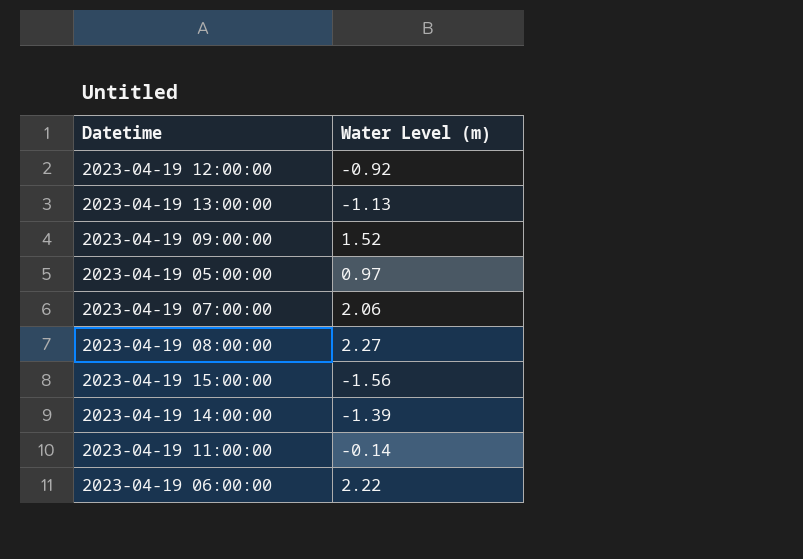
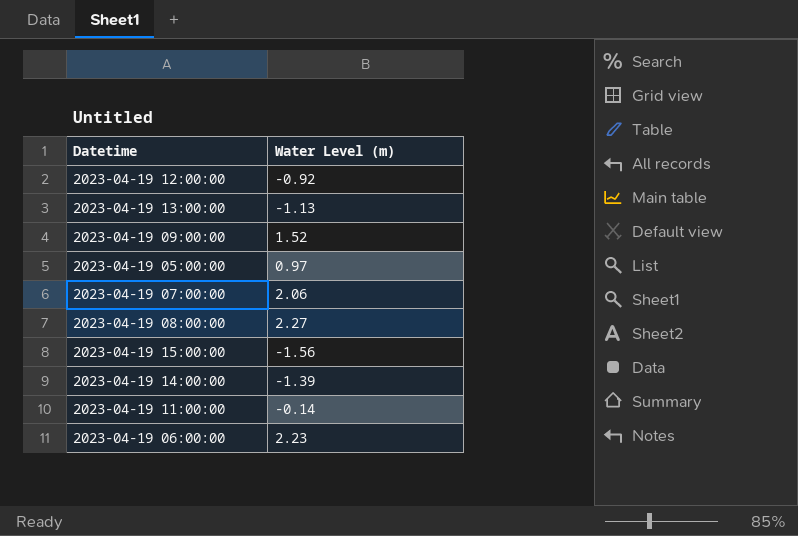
2023-04-19 06:00:00 | Water Level (m): 2.22 -> 2.23

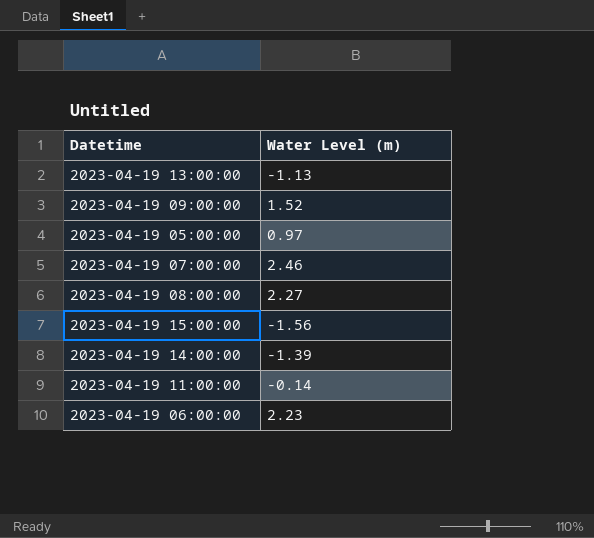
row 2023-04-19 12:00:00: -0.92 -> none
2023-04-19 07:00:00 | Water Level (m): 2.06 -> 2.46

